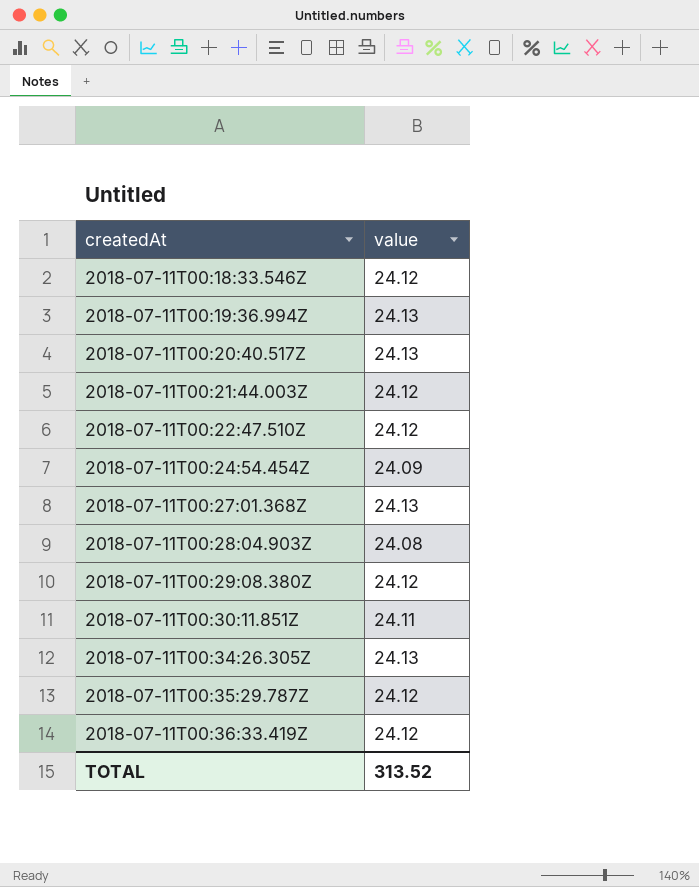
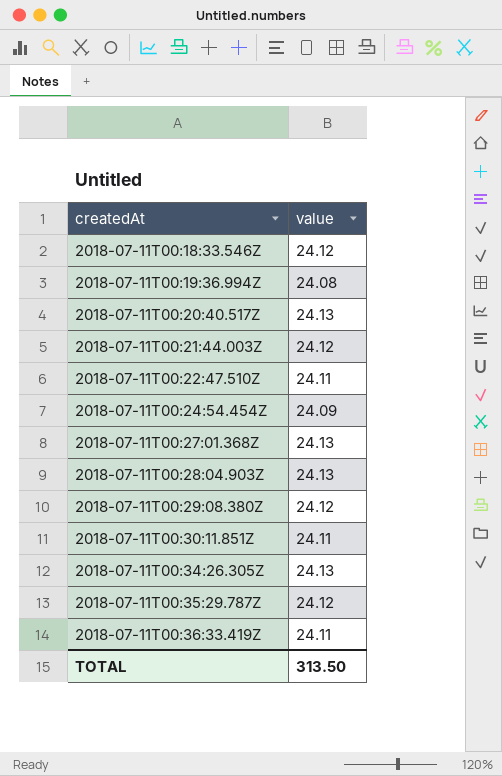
2018-07-11T00:19:36.994Z | value: 24.13 -> 24.08
2018-07-11T00:22:47.510Z | value: 24.12 -> 24.11
2018-07-11T00:28:04.903Z | value: 24.08 -> 24.13
2018-07-11T00:36:33.419Z | value: 24.12 -> 24.11
TOTAL | value: 313.52 -> 313.50

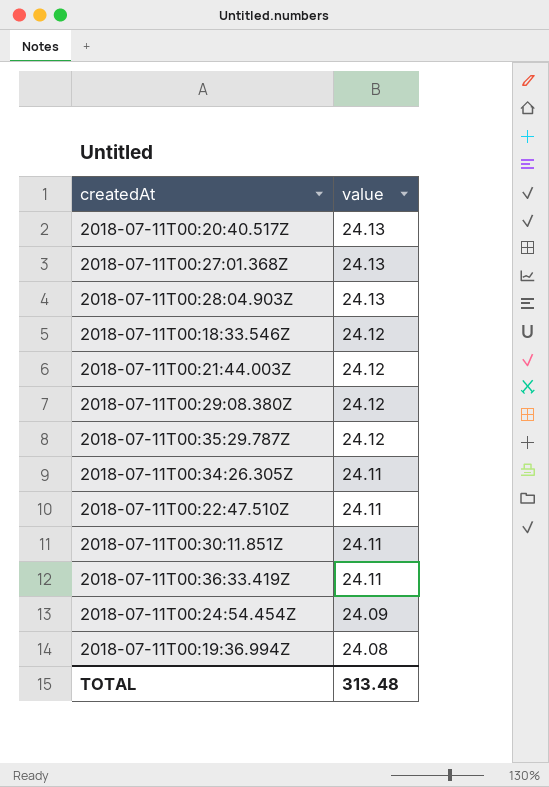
row order: createdAt ascending -> value descending
2018-07-11T00:34:26.305Z | value: 24.13 -> 24.11
TOTAL | value: 313.50 -> 313.48

